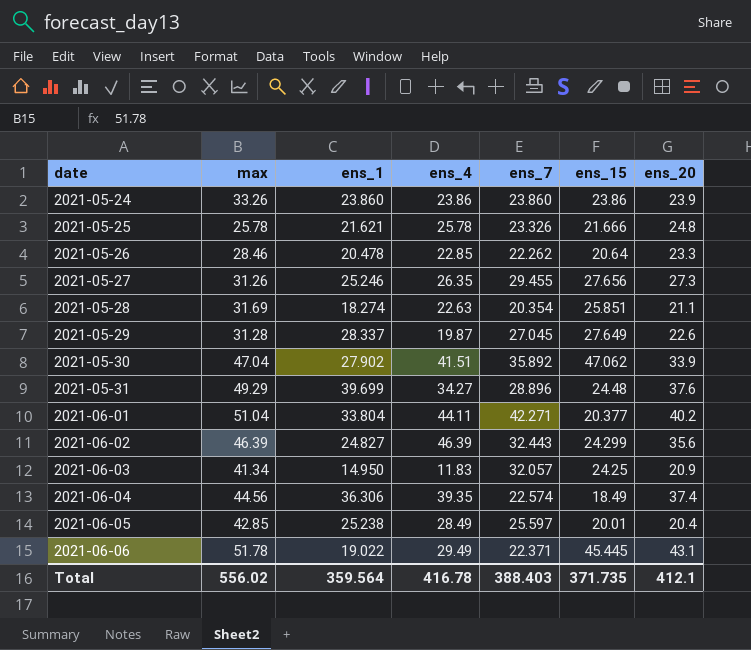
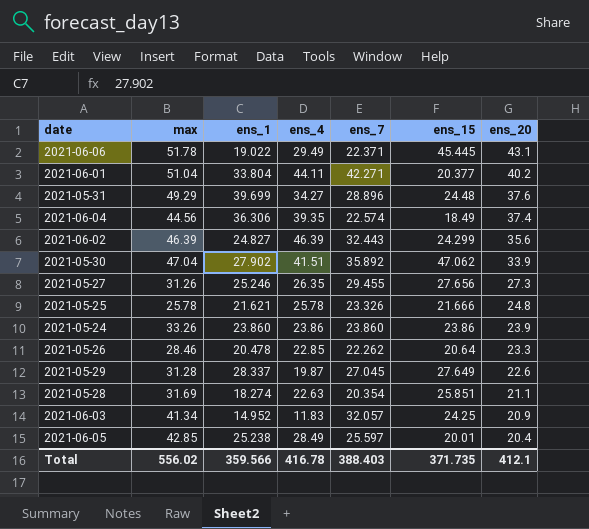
row order: date ascending -> ens_20 descending
2021-06-03 | ens_1: 14.950 -> 14.952
Total | ens_1: 359.564 -> 359.566

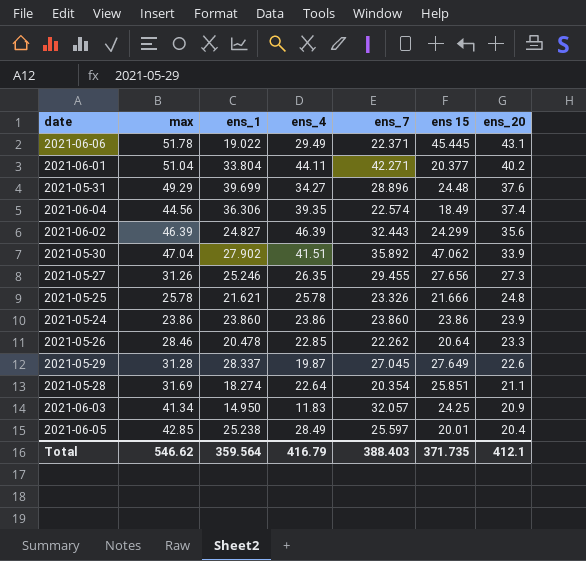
column name: ens_15 -> ens 15
2021-05-24 | max: 33.26 -> 23.86
2021-05-28 | ens_4: 22.63 -> 22.64
2021-06-03 | ens_1: 14.952 -> 14.950
Total | max: 556.02 -> 546.62
Total | ens_1: 359.566 -> 359.564
Total | ens_4: 416.78 -> 416.79

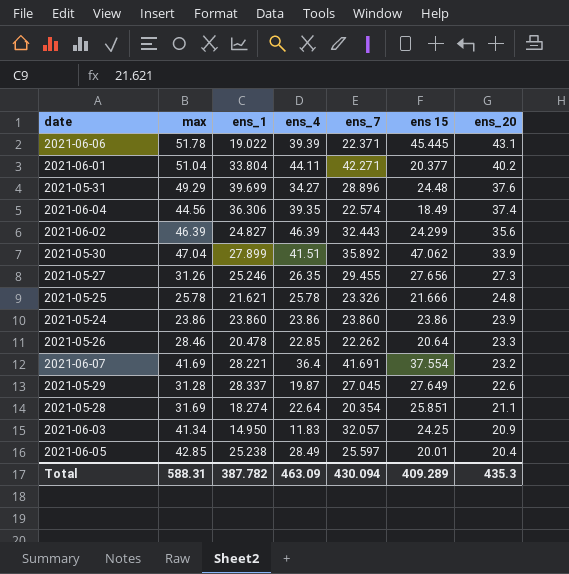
2021-06-06 | ens_4: 29.49 -> 39.39
2021-05-30 | ens_1: 27.902 -> 27.899
row 2021-06-07: none -> 41.69 | 28.221 | 36.4 | 41.691 | 37.554 | 23.2
Total | max: 546.62 -> 588.31
Total | ens_1: 359.564 -> 387.782
Total | ens_4: 416.79 -> 463.09
Total | ens_7: 388.403 -> 430.094
Total | ens 15: 371.735 -> 409.289
Total | ens_20: 412.1 -> 435.3

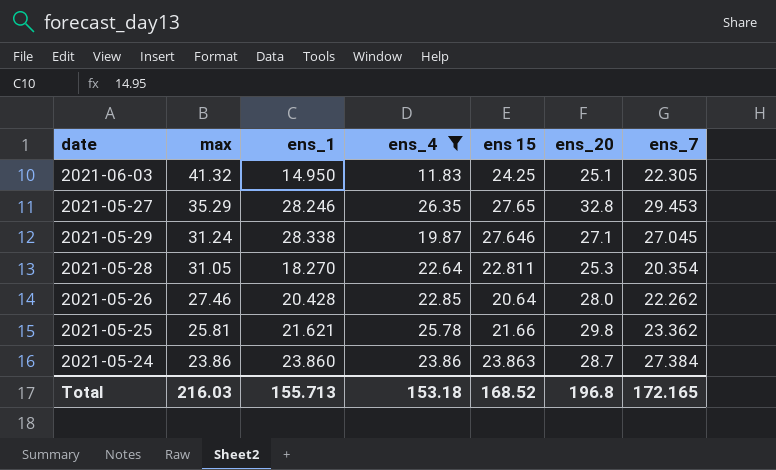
filter: none -> ens_4 <= 26.35
row order: ens_20 descending -> max descending
column ens_7 | position: 5 -> 7
2021-06-03 | max: 41.34 -> 41.32
2021-06-03 | ens_20: 20.9 -> 25.1
2021-06-03 | ens_7: 32.057 -> 22.305
2021-05-27 | max: 31.26 -> 35.29
2021-05-27 | ens_1: 25.246 -> 28.246
2021-05-27 | ens 15: 27.656 -> 27.65
2021-05-27 | ens_20: 27.3 -> 32.8
2021-05-27 | ens_7: 29.455 -> 29.453
2021-05-29 | max: 31.28 -> 31.24
2021-05-29 | ens_1: 28.337 -> 28.338
2021-05-29 | ens 15: 27.649 -> 27.646
2021-05-29 | ens_20: 22.6 -> 27.1
2021-05-28 | max: 31.69 -> 31.05
2021-05-28 | ens_1: 18.274 -> 18.270
2021-05-28 | ens 15: 25.851 -> 22.811
2021-05-28 | ens_20: 21.1 -> 25.3
2021-05-26 | max: 28.46 -> 27.46
2021-05-26 | ens_1: 20.478 -> 20.428
2021-05-26 | ens_20: 23.3 -> 28.0
2021-05-25 | max: 25.78 -> 25.81
2021-05-25 | ens 15: 21.666 -> 21.66
2021-05-25 | ens_20: 24.8 -> 29.8
2021-05-25 | ens_7: 23.326 -> 23.362
2021-05-24 | ens 15: 23.86 -> 23.863
2021-05-24 | ens_20: 23.9 -> 28.7
2021-05-24 | ens_7: 23.860 -> 27.384
Total | max: 588.31 -> 216.03
Total | ens_1: 387.782 -> 155.713
Total | ens_4: 463.09 -> 153.18
Total | ens 15: 409.289 -> 168.52
Total | ens_20: 435.3 -> 196.8
Total | ens_7: 430.094 -> 172.165

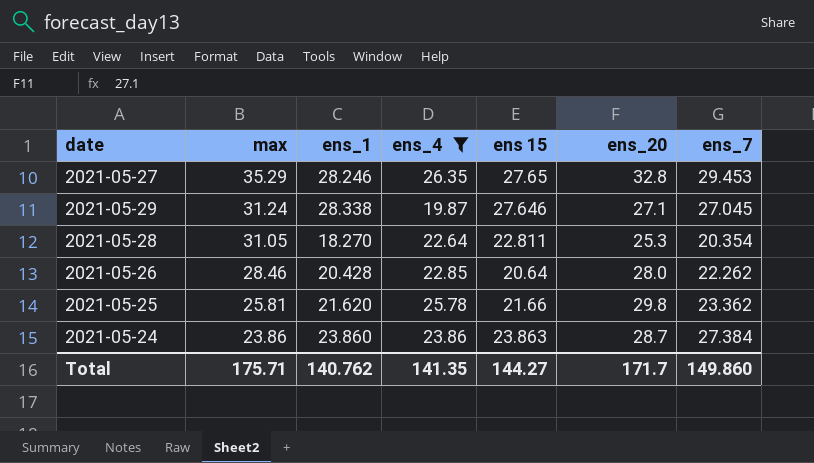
row 2021-06-03: 41.32 | 14.950 | 11.83 | 24.25 | 25.1 | 22.305 -> none
2021-05-26 | max: 27.46 -> 28.46
2021-05-25 | ens_1: 21.621 -> 21.620
Total | max: 216.03 -> 175.71
Total | ens_1: 155.713 -> 140.762
Total | ens_4: 153.18 -> 141.35
Total | ens 15: 168.52 -> 144.27
Total | ens_20: 196.8 -> 171.7
Total | ens_7: 172.165 -> 149.860

